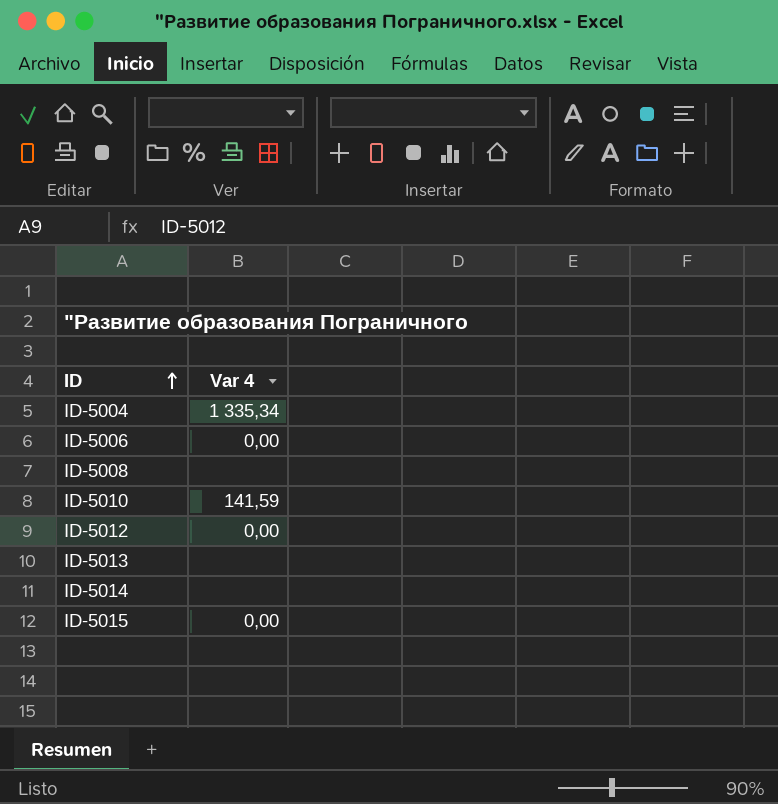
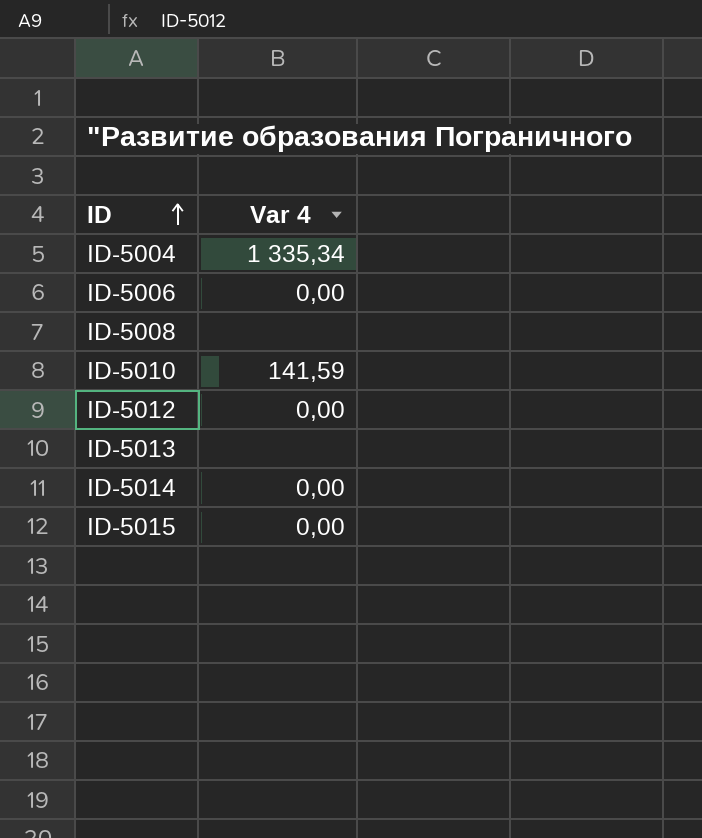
ID-5014 | Var 4: none -> 0,00

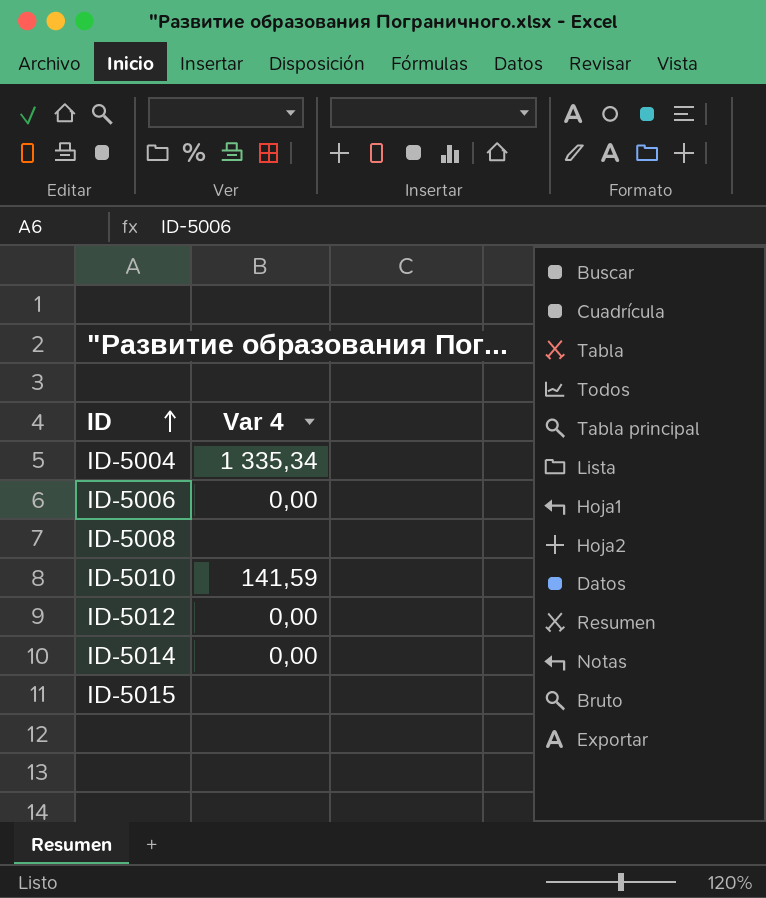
row ID-5013: none -> none
ID-5015 | Var 4: 0,00 -> none

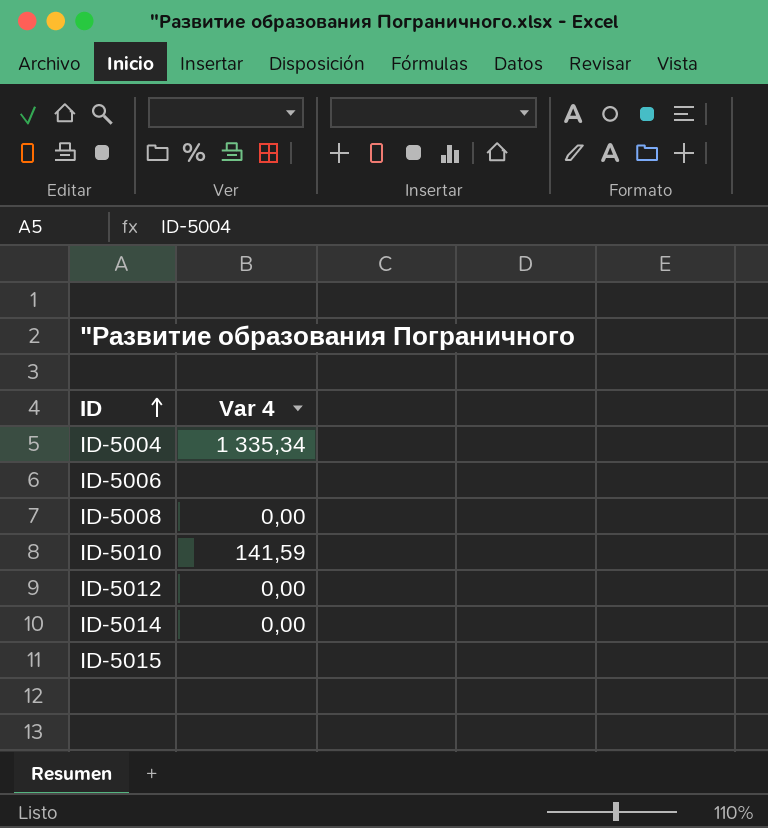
ID-5006 | Var 4: 0,00 -> none
ID-5008 | Var 4: none -> 0,00

